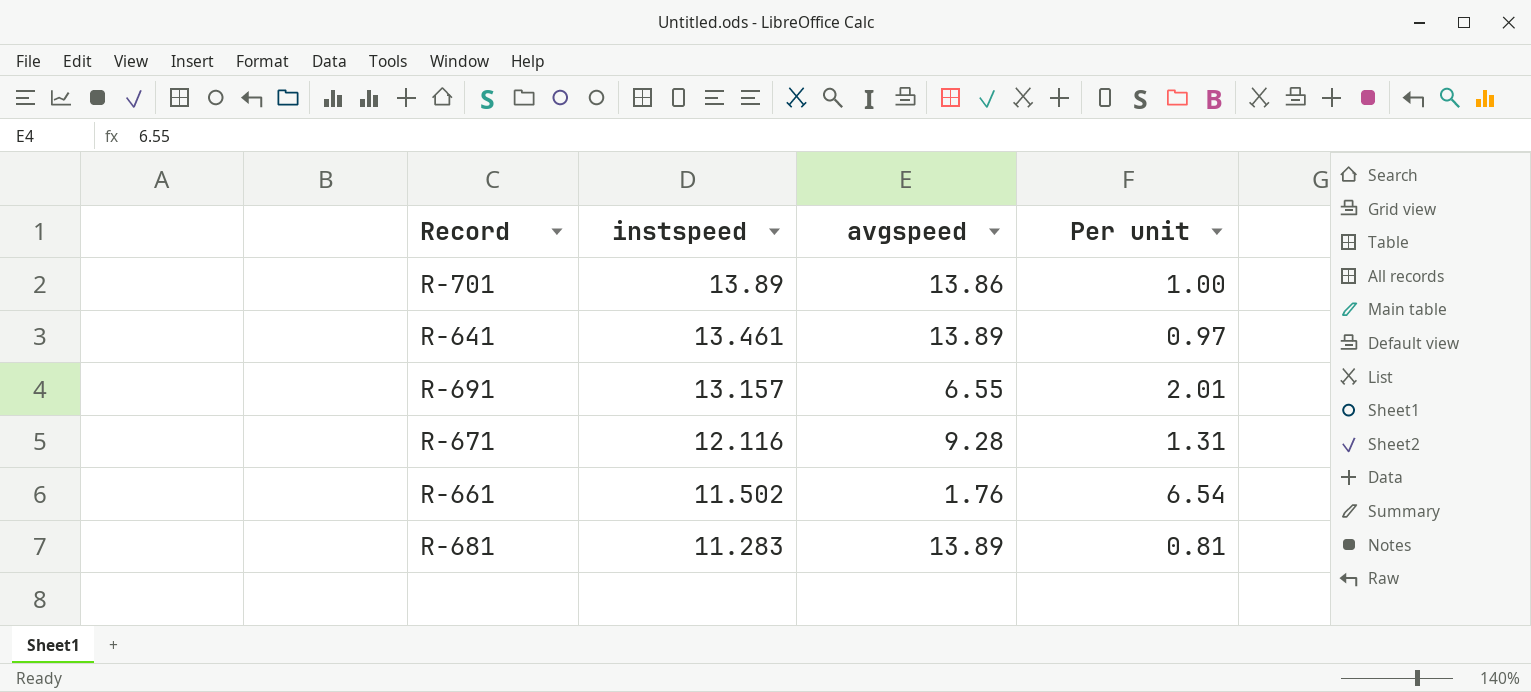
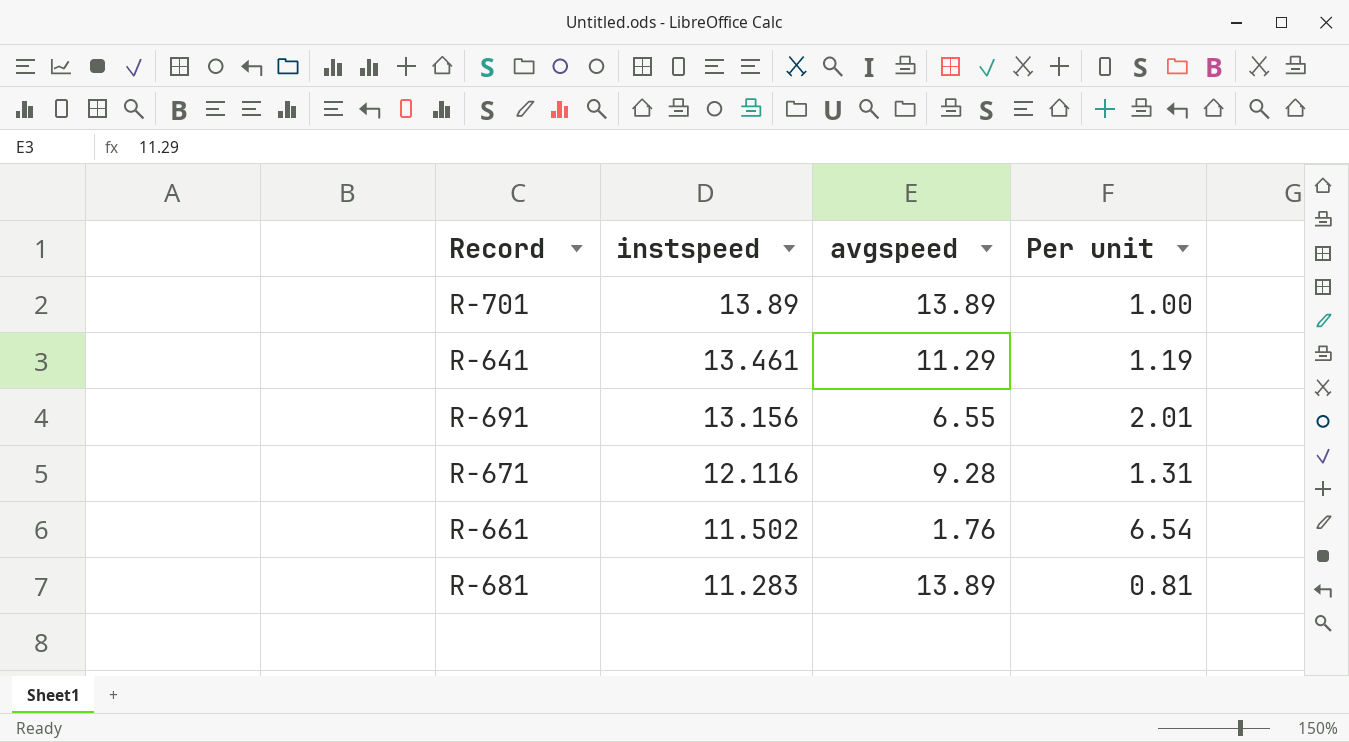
R-701 | avgspeed: 13.86 -> 13.89
R-641 | avgspeed: 13.89 -> 11.29
R-641 | Per unit: 0.97 -> 1.19
R-691 | instspeed: 13.157 -> 13.156

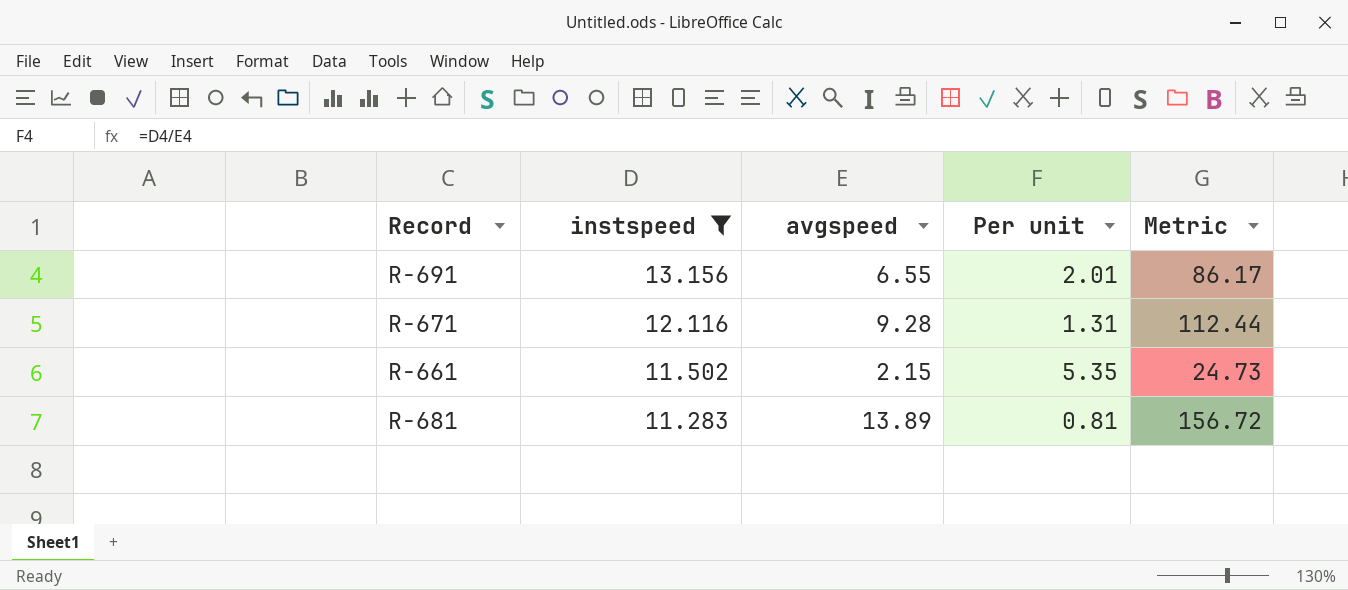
filter: none -> instspeed <= 13.156
column Metric | formula: none -> [instspeed] * [avgspeed]
R-661 | avgspeed: 1.76 -> 2.15
R-661 | Per unit: 6.54 -> 5.35

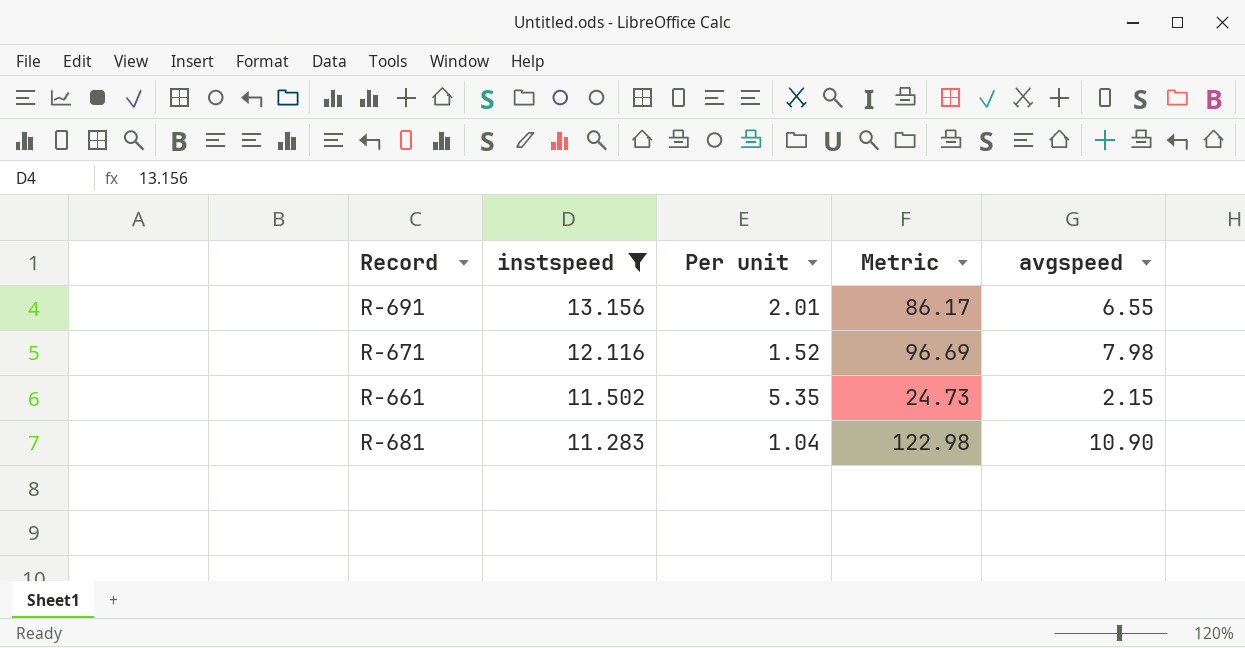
column avgspeed | position: 3 -> 5
R-671 | Per unit: 1.31 -> 1.52
R-671 | Metric: 112.44 -> 96.69
R-671 | avgspeed: 9.28 -> 7.98
R-681 | Per unit: 0.81 -> 1.04
R-681 | Metric: 156.72 -> 122.98
R-681 | avgspeed: 13.89 -> 10.90

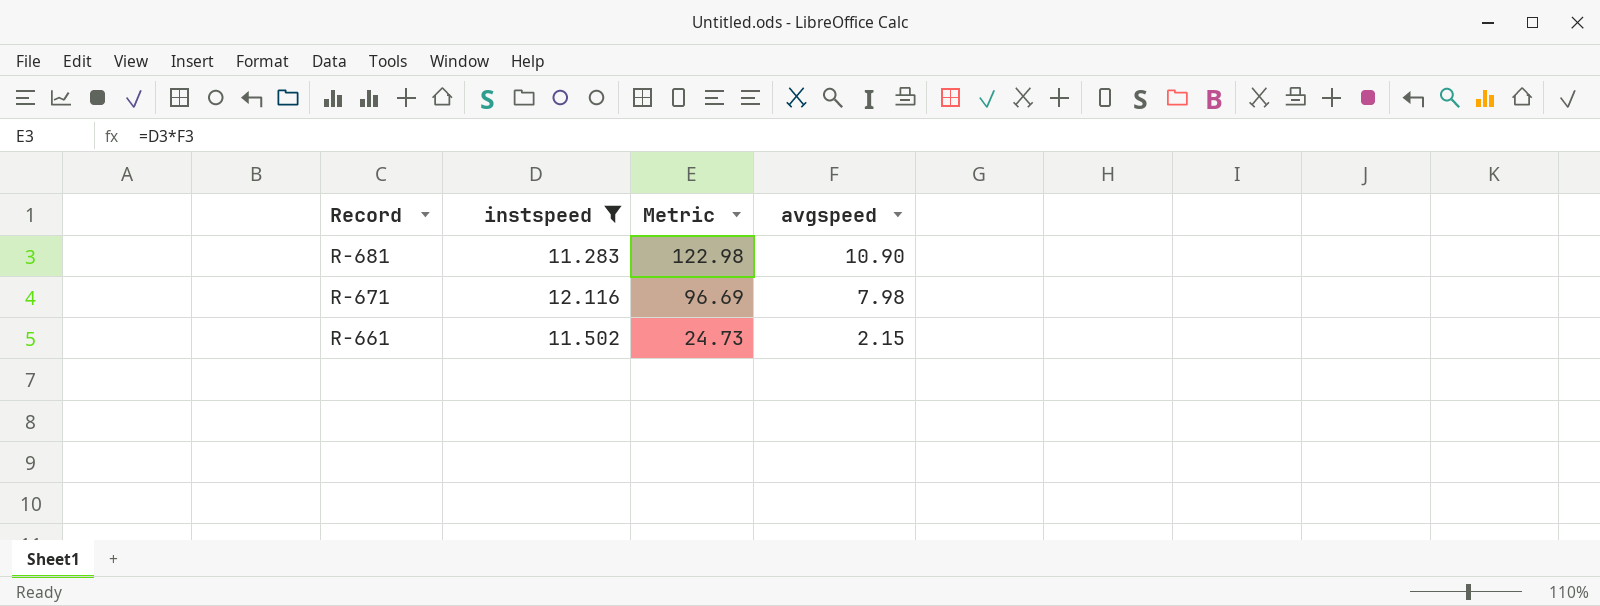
row order: instspeed descending -> Record descending
column Per unit | formula: [instspeed] / [avgspeed] -> none
row R-691: 13.156 | 2.01 | 86.17 | 6.55 -> none

